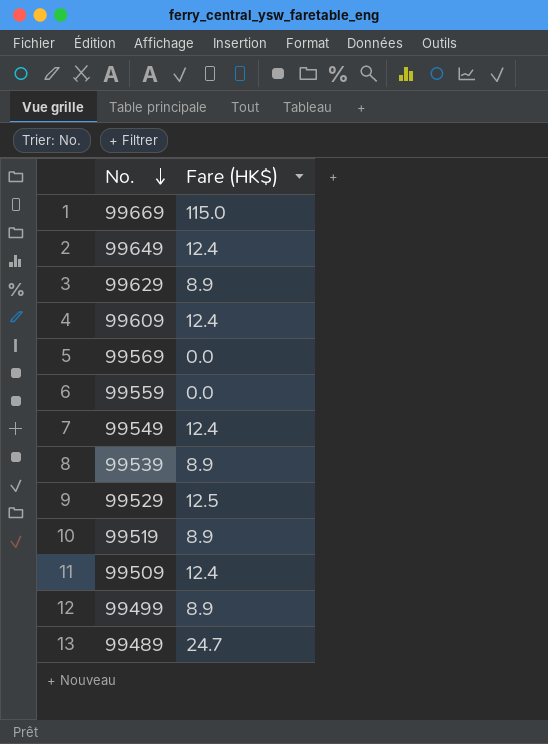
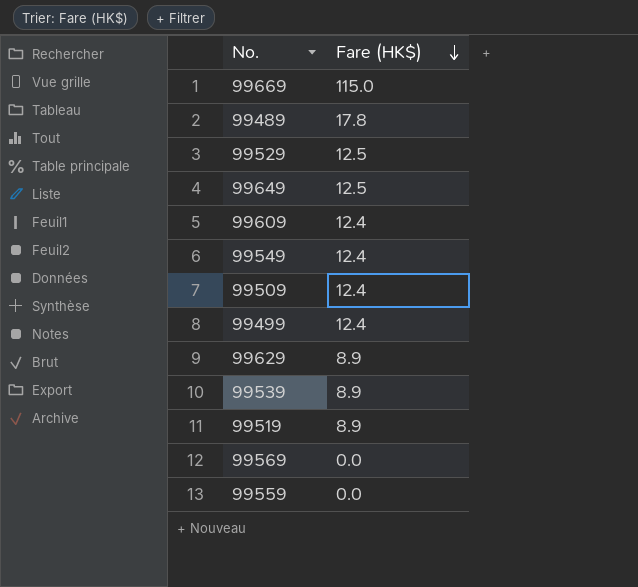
row order: No. descending -> Fare (HK$) descending
99489 | Fare (HK$): 24.7 -> 17.8
99649 | Fare (HK$): 12.4 -> 12.5
99499 | Fare (HK$): 8.9 -> 12.4

